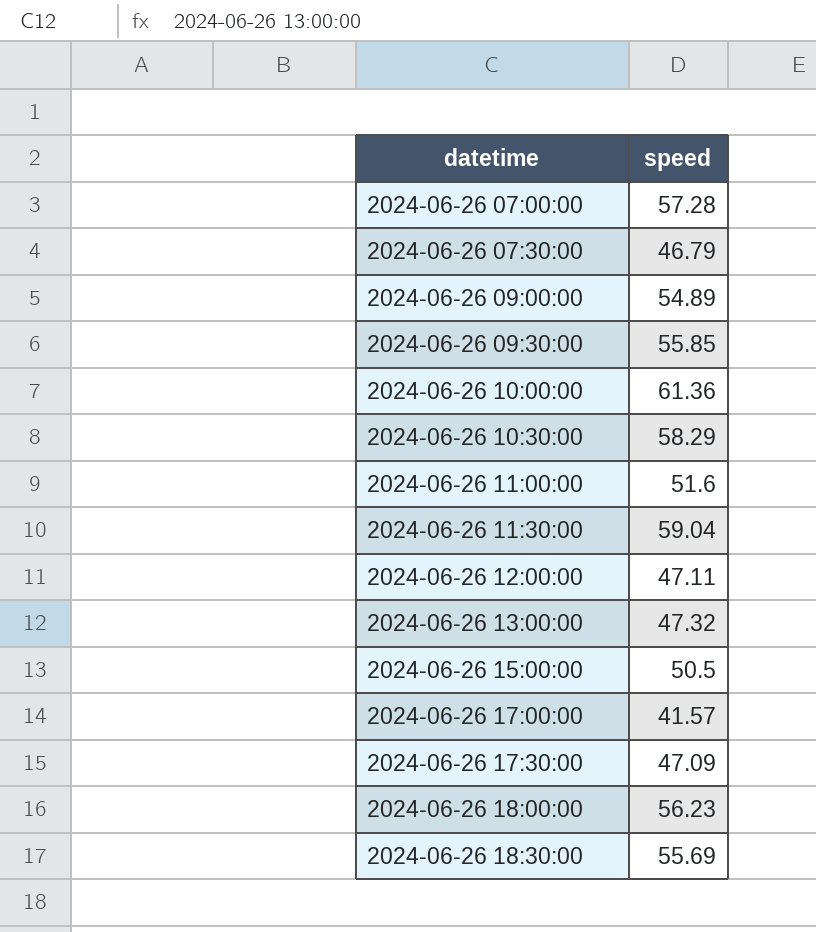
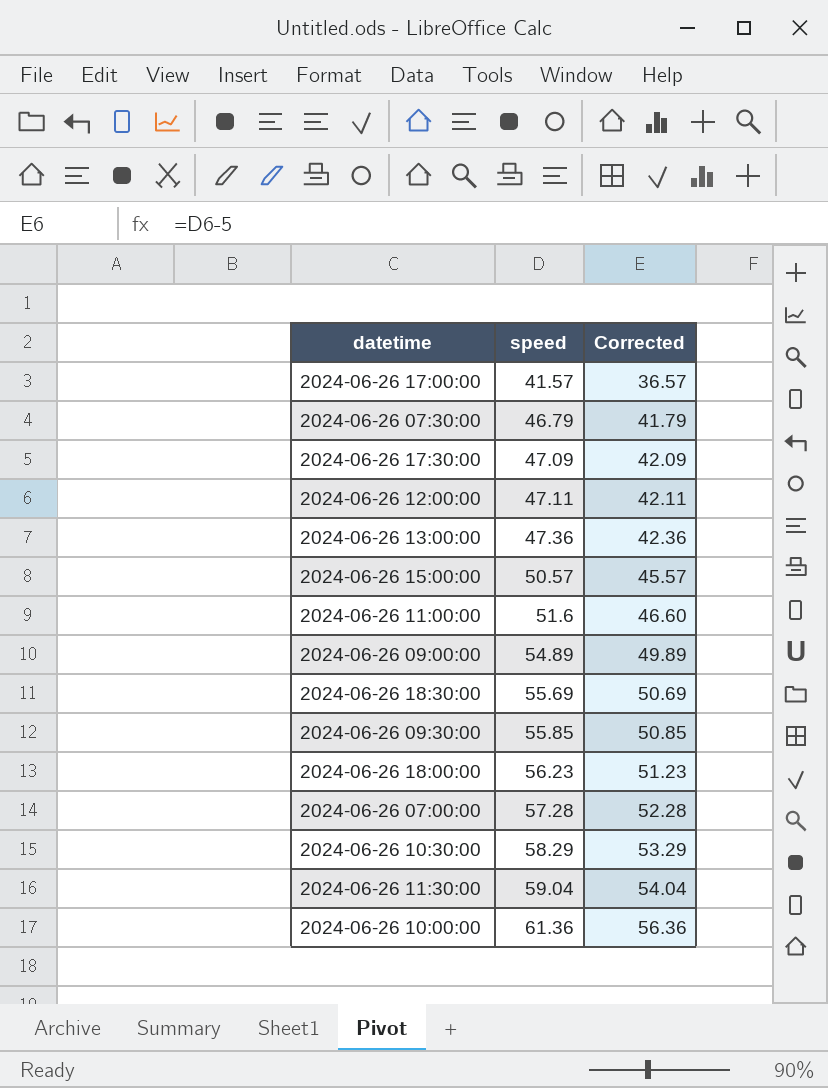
row order: datetime ascending -> speed ascending
column Corrected | formula: none -> [speed] - 5
2024-06-26 13:00:00 | speed: 47.32 -> 47.36
2024-06-26 15:00:00 | speed: 50.5 -> 50.57

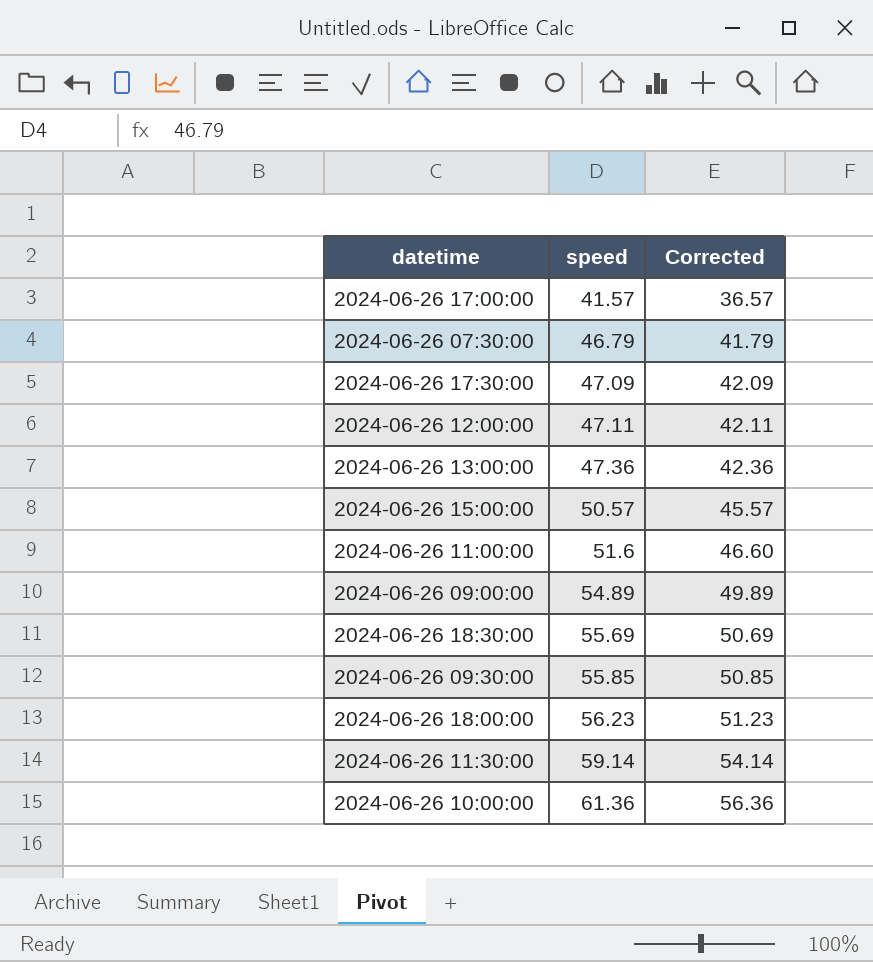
row 2024-06-26 07:00:00: 57.28 | 52.28 -> none
row 2024-06-26 10:30:00: 58.29 | 53.29 -> none
2024-06-26 11:30:00 | speed: 59.04 -> 59.14
2024-06-26 11:30:00 | Corrected: 54.04 -> 54.14

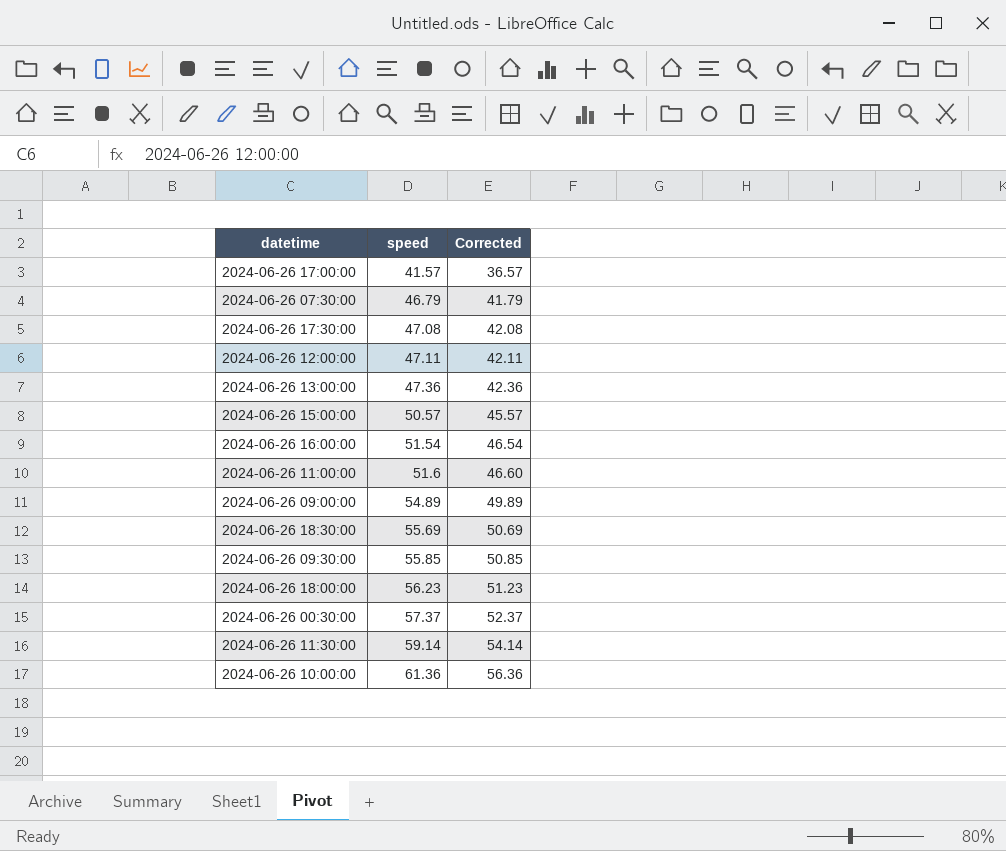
2024-06-26 17:30:00 | speed: 47.09 -> 47.08
2024-06-26 17:30:00 | Corrected: 42.09 -> 42.08
row 2024-06-26 16:00:00: none -> 51.54 | 46.54
row 2024-06-26 00:30:00: none -> 57.37 | 52.37

